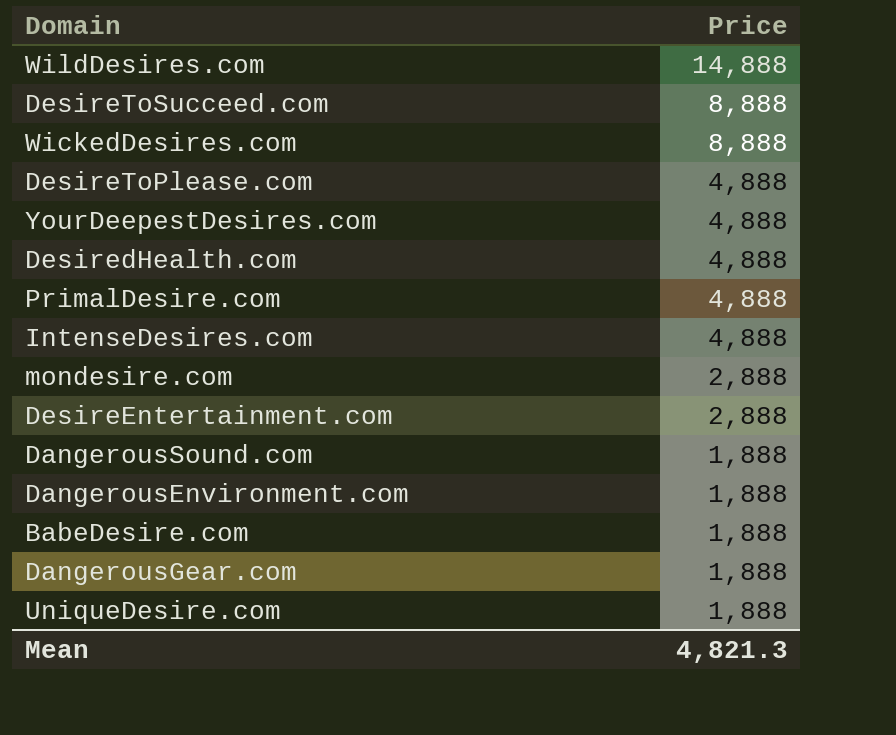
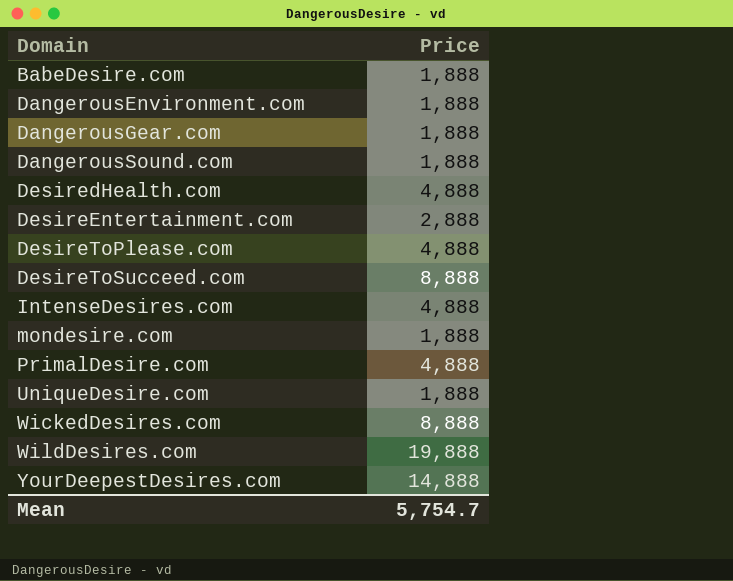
row order: Price descending -> Domain ascending
mondesire.com | Price: 2,888 -> 1,888
WildDesires.com | Price: 14,888 -> 19,888
YourDeepestDesires.com | Price: 4,888 -> 14,888
Mean | Price: 4,821.3 -> 5,754.7

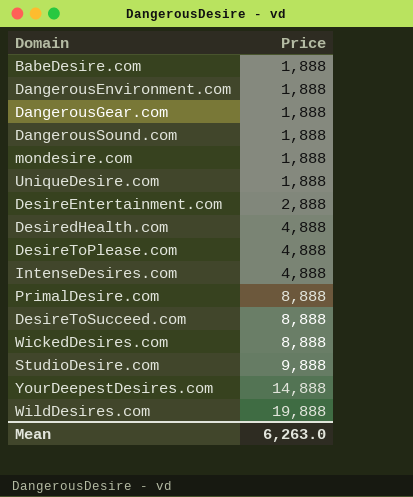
row order: Domain ascending -> Price ascending
PrimalDesire.com | Price: 4,888 -> 8,888
row StudioDesire.com: none -> 9,888
Mean | Price: 5,754.7 -> 6,263.0

